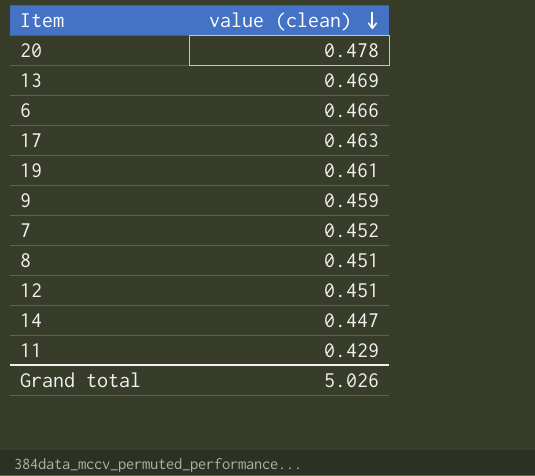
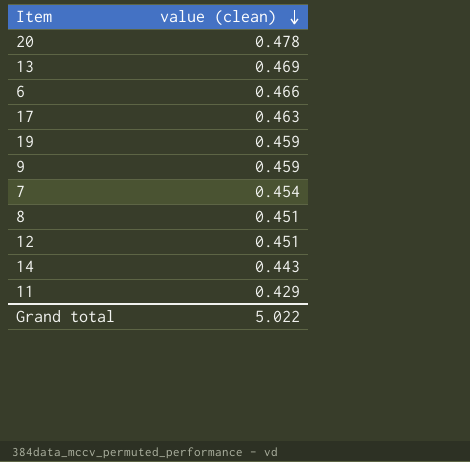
19 | value (clean): 0.461 -> 0.459
7 | value (clean): 0.452 -> 0.454
14 | value (clean): 0.447 -> 0.443
Grand total | value (clean): 5.026 -> 5.022

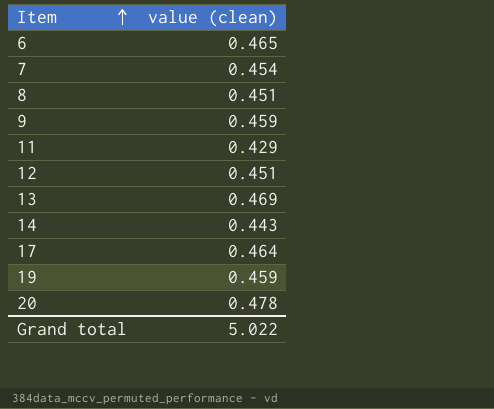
row order: value (clean) descending -> Item ascending
6 | value (clean): 0.466 -> 0.465
17 | value (clean): 0.463 -> 0.464

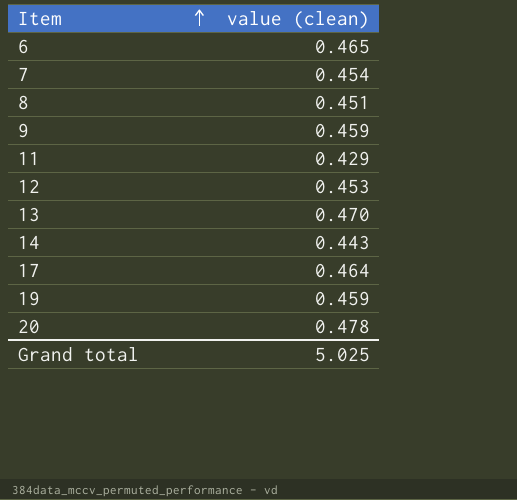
12 | value (clean): 0.451 -> 0.453
13 | value (clean): 0.469 -> 0.470
Grand total | value (clean): 5.022 -> 5.025

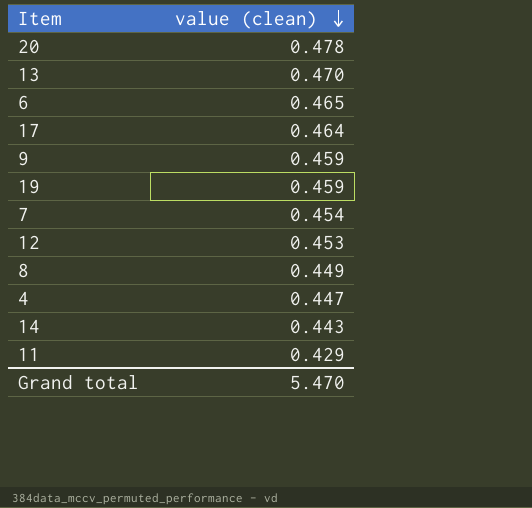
row order: Item ascending -> value (clean) descending
8 | value (clean): 0.451 -> 0.449
row 4: none -> 0.447
Grand total | value (clean): 5.025 -> 5.470

